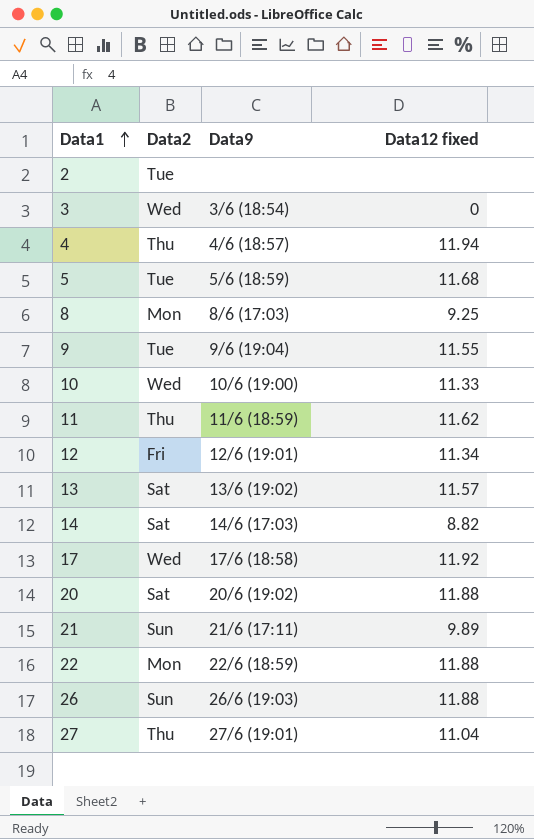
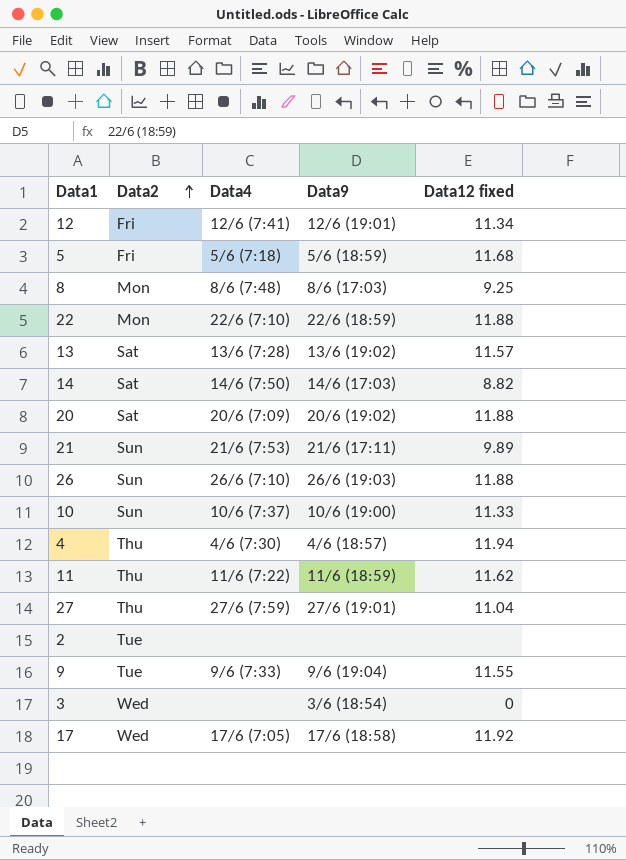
row order: Data1 ascending -> Data2 ascending
column Data4 | position: none -> 3
5 | Data2: Tue -> Fri
10 | Data2: Wed -> Sun

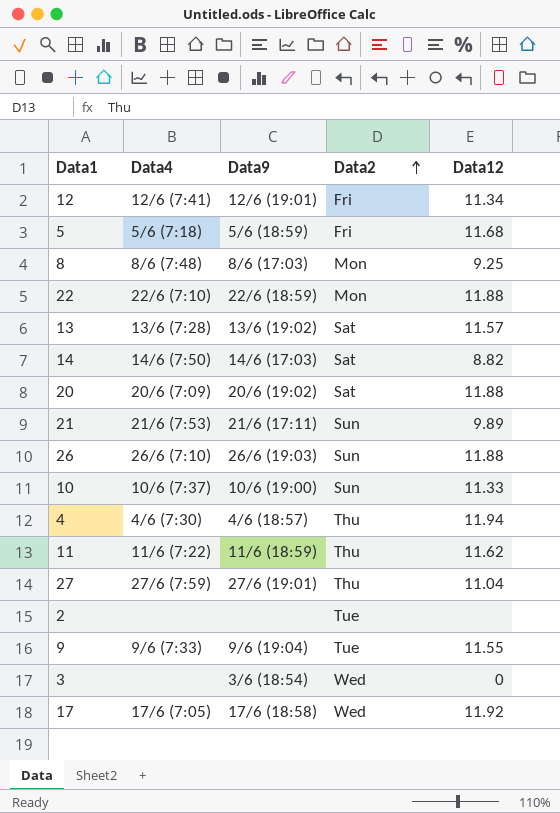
column Data2 | position: 2 -> 4
column name: Data12 fixed -> Data12

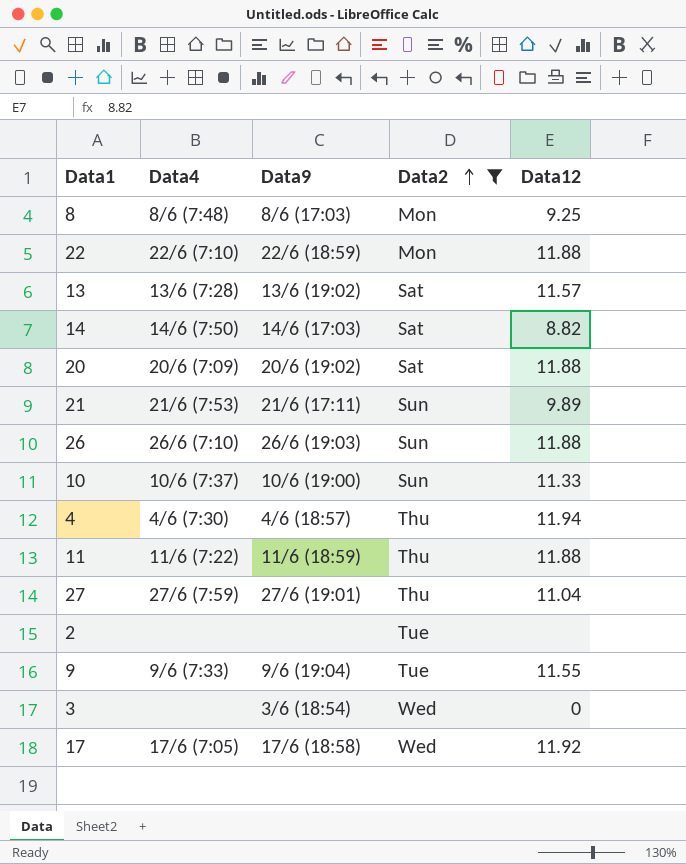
filter: none -> Data2 != Fri
11 | Data12: 11.62 -> 11.88

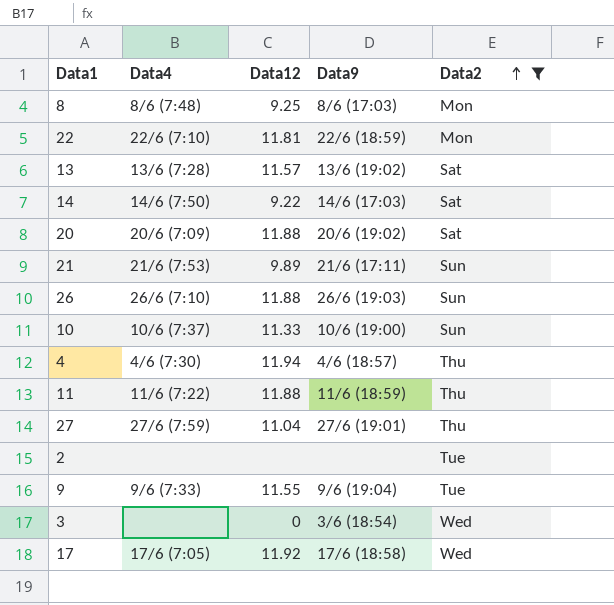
column Data12 | position: 5 -> 3
22 | Data12: 11.88 -> 11.81
14 | Data12: 8.82 -> 9.22

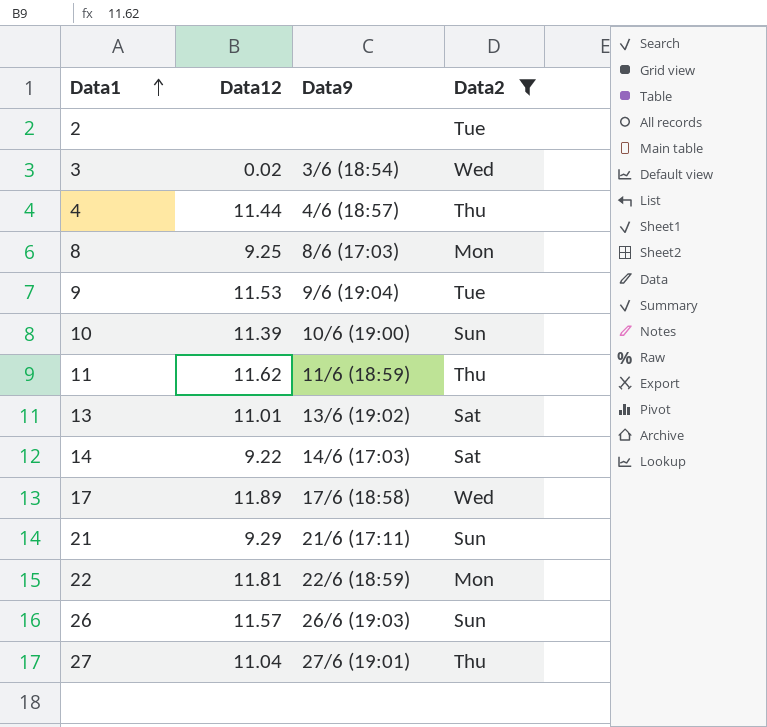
row order: Data2 ascending -> Data1 ascending
column Data4 | position: 2 -> none
row 20: 20/6 (7:09) | 11.88 | 20/6 (19:02) | Sat -> none
3 | Data12: 0 -> 0.02
4 | Data12: 11.94 -> 11.44
9 | Data12: 11.55 -> 11.53
10 | Data12: 11.33 -> 11.39
11 | Data12: 11.88 -> 11.62
13 | Data12: 11.57 -> 11.01
17 | Data12: 11.92 -> 11.89
21 | Data12: 9.89 -> 9.29
26 | Data12: 11.88 -> 11.57

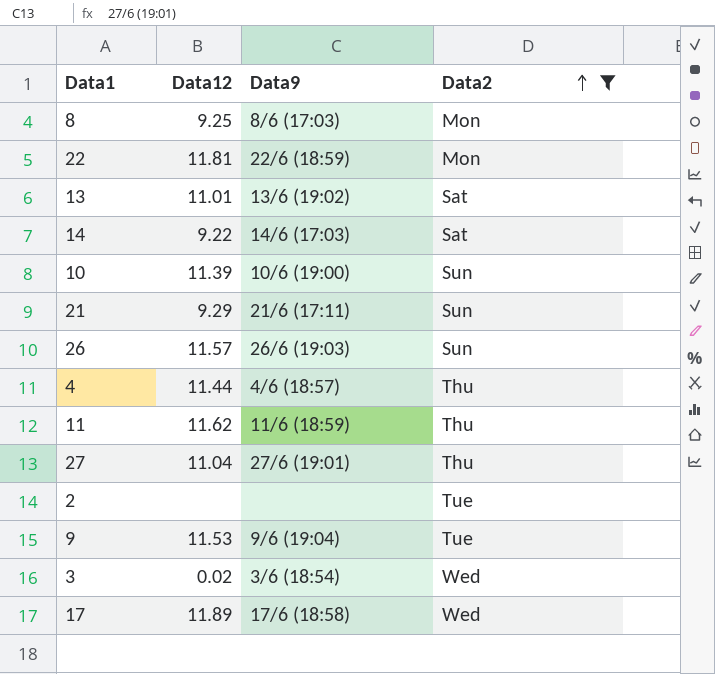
row order: Data1 ascending -> Data2 ascending

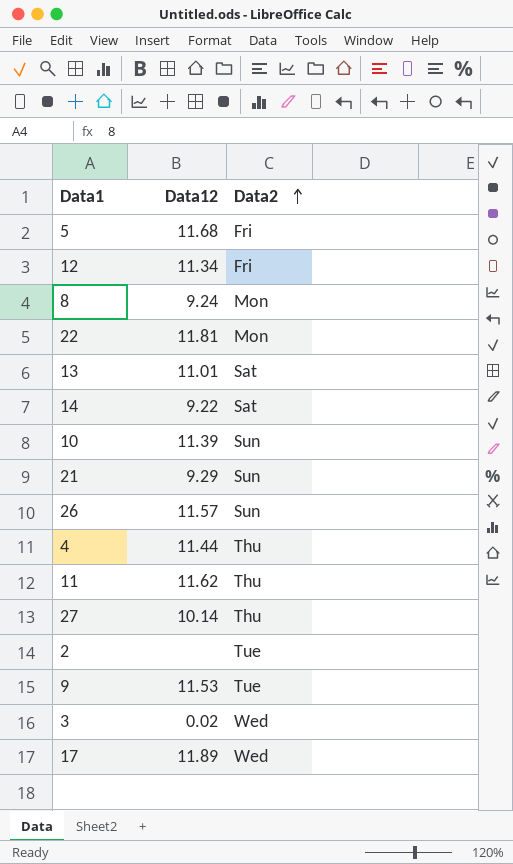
filter: Data2 != Fri -> none
column Data9 | position: 3 -> none
8 | Data12: 9.25 -> 9.24
27 | Data12: 11.04 -> 10.14

